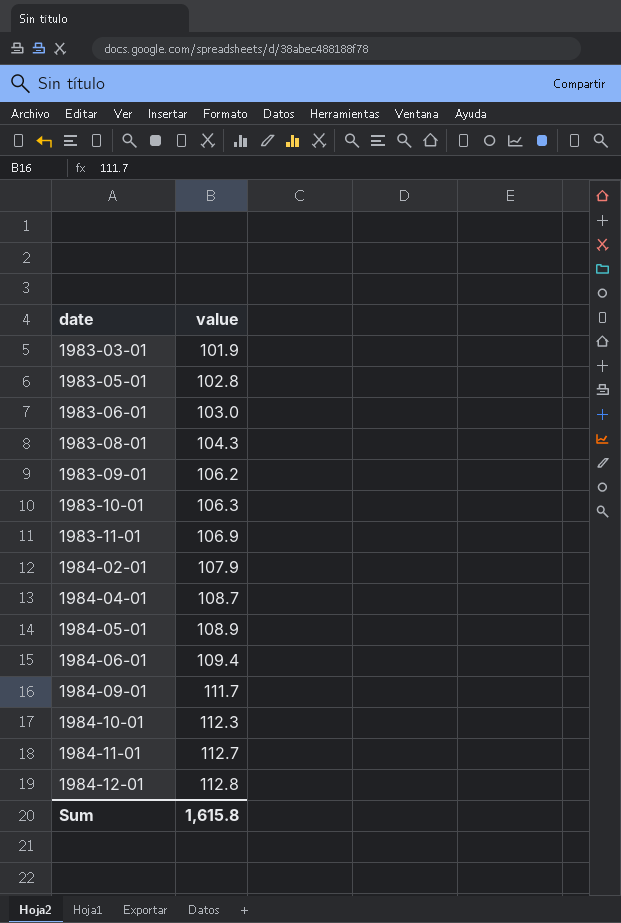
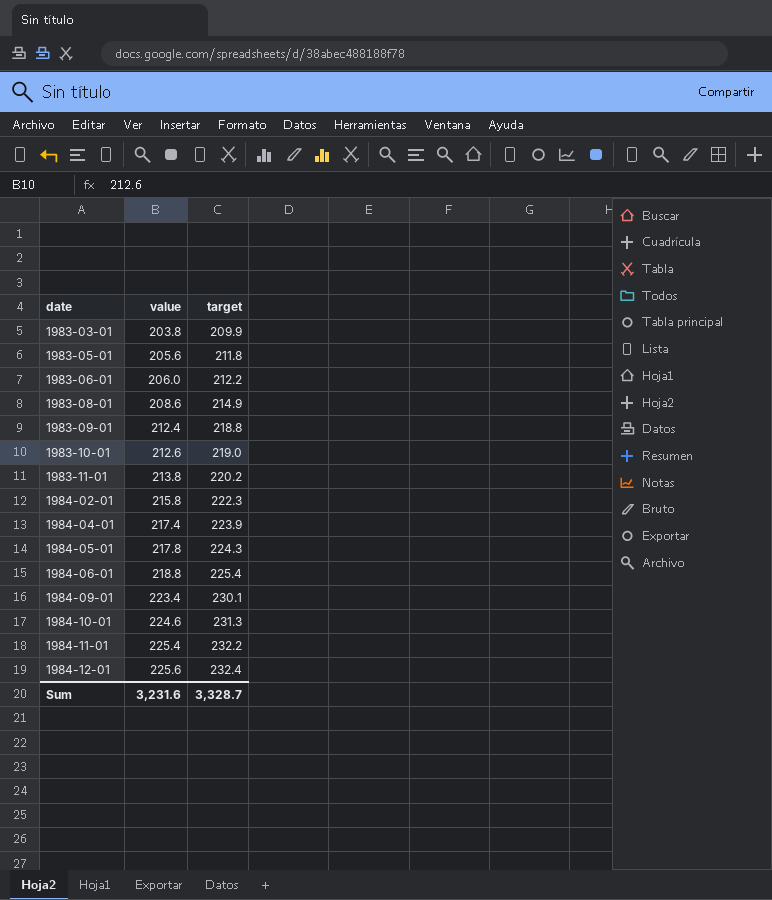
column target | formula: none -> [value] * 1.03
1983-03-01 | value: 101.9 -> 203.8
1983-05-01 | value: 102.8 -> 205.6
1983-06-01 | value: 103.0 -> 206.0
1983-08-01 | value: 104.3 -> 208.6
1983-09-01 | value: 106.2 -> 212.4
1983-10-01 | value: 106.3 -> 212.6
1983-11-01 | value: 106.9 -> 213.8
1984-02-01 | value: 107.9 -> 215.8
1984-04-01 | value: 108.7 -> 217.4
1984-05-01 | value: 108.9 -> 217.8
1984-06-01 | value: 109.4 -> 218.8
1984-09-01 | value: 111.7 -> 223.4
1984-10-01 | value: 112.3 -> 224.6
1984-11-01 | value: 112.7 -> 225.4
1984-12-01 | value: 112.8 -> 225.6
Sum | value: 1,615.8 -> 3,231.6

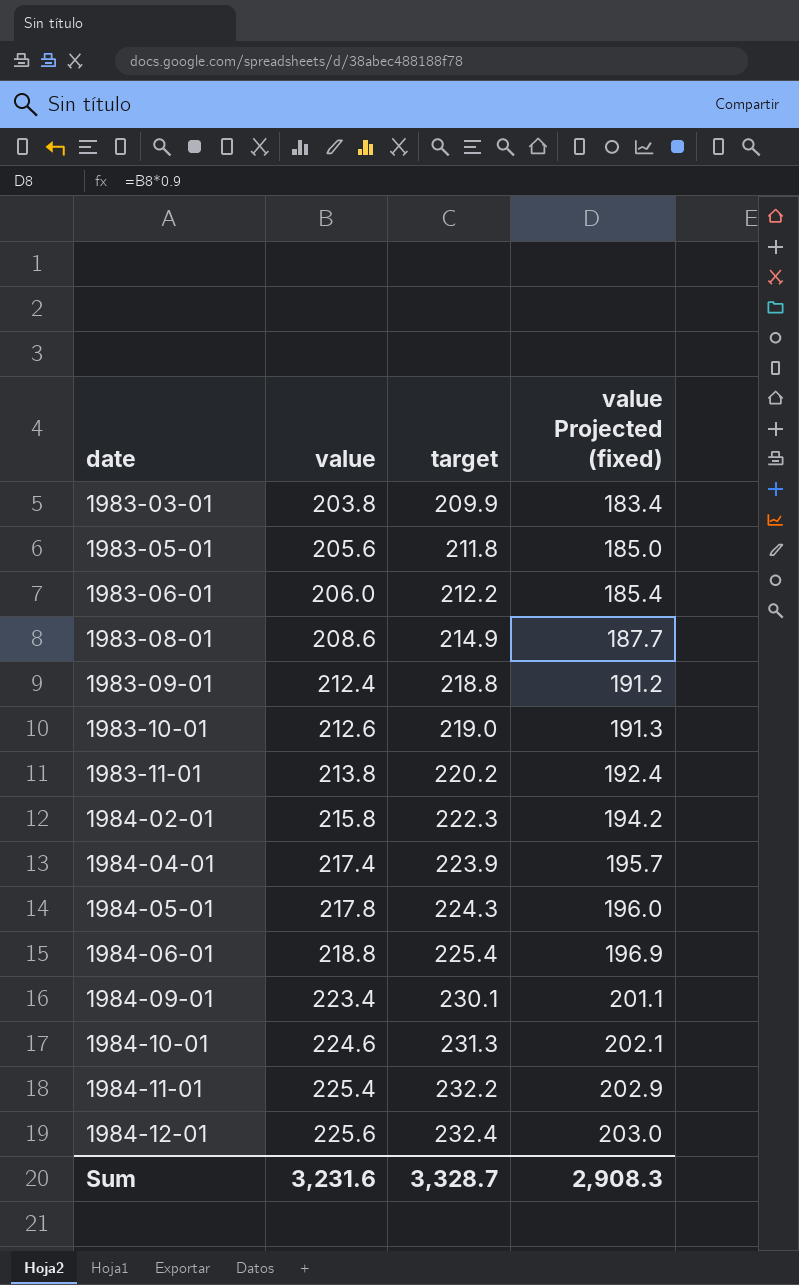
column value Projected (fixed) | formula: none -> [value] * 0.9

